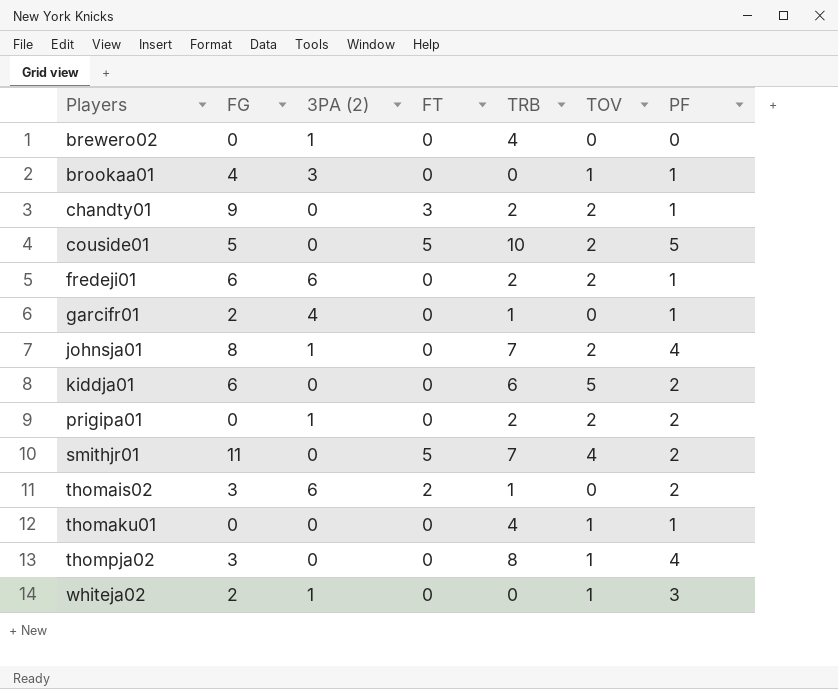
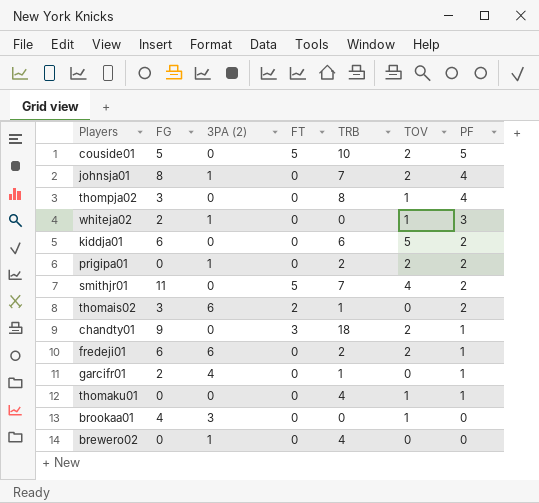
row order: Players ascending -> PF descending
chandty01 | TRB: 2 -> 18
brookaa01 | PF: 1 -> 0

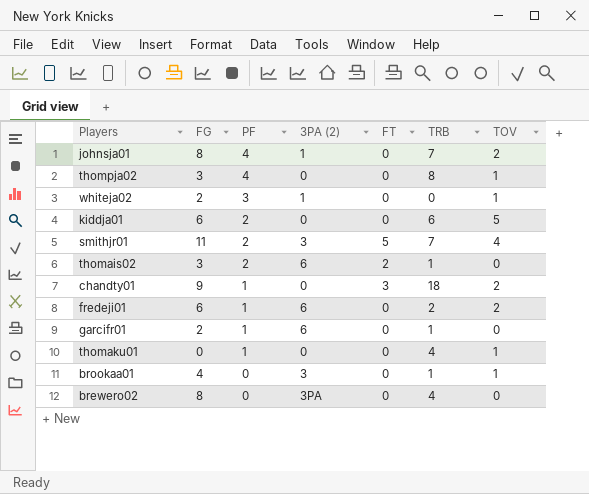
column PF | position: 7 -> 3
row couside01: 5 | 0 | 5 | 10 | 2 | 5 -> none
row prigipa01: 0 | 1 | 0 | 2 | 2 | 2 -> none
smithjr01 | 3PA (2): 0 -> 3
garcifr01 | 3PA (2): 4 -> 6
brookaa01 | TRB: 0 -> 1
brewero02 | FG: 0 -> 8
brewero02 | 3PA (2): 1 -> 3PA

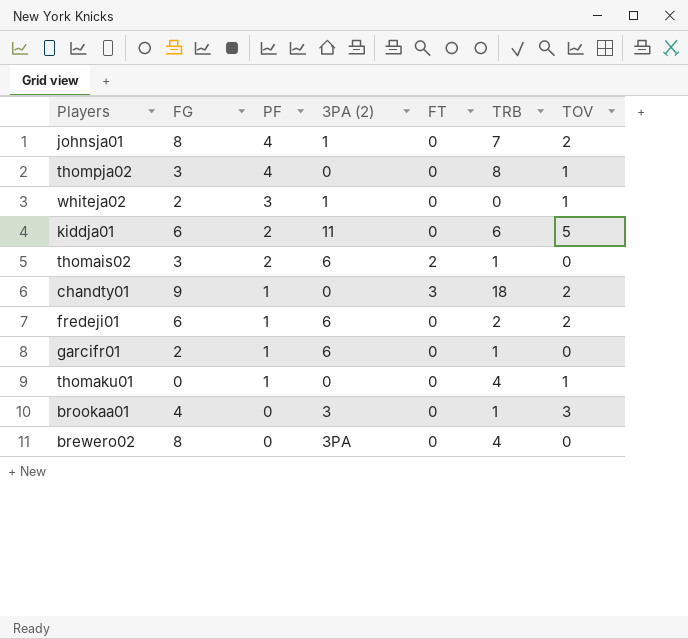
row smithjr01: 11 | 2 | 3 | 5 | 7 | 4 -> none
kiddja01 | 3PA (2): 0 -> 11
brookaa01 | TOV: 1 -> 3

